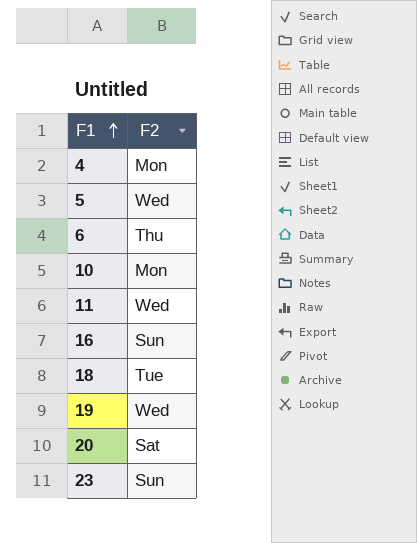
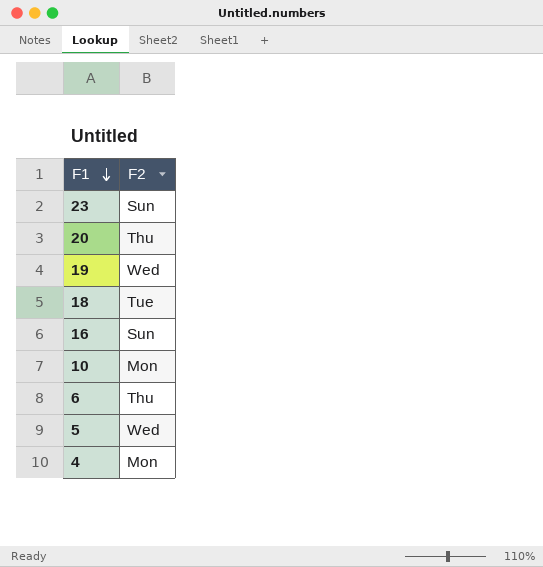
row order: F1 ascending -> F1 descending
row 11: Wed -> none
20 | F2: Sat -> Thu

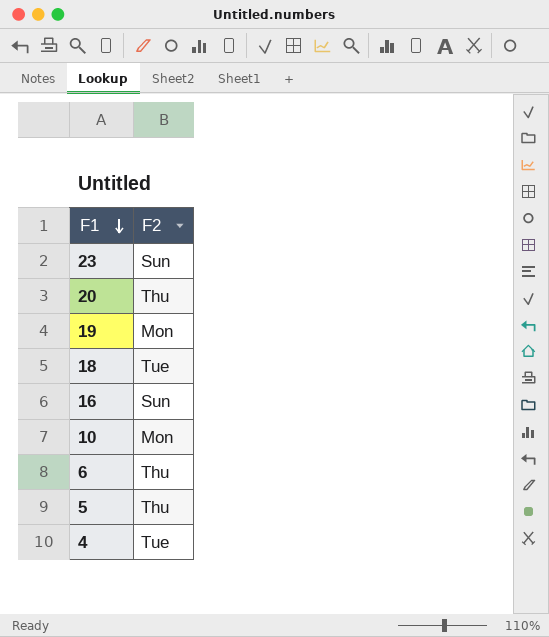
19 | F2: Wed -> Mon
5 | F2: Wed -> Thu
4 | F2: Mon -> Tue

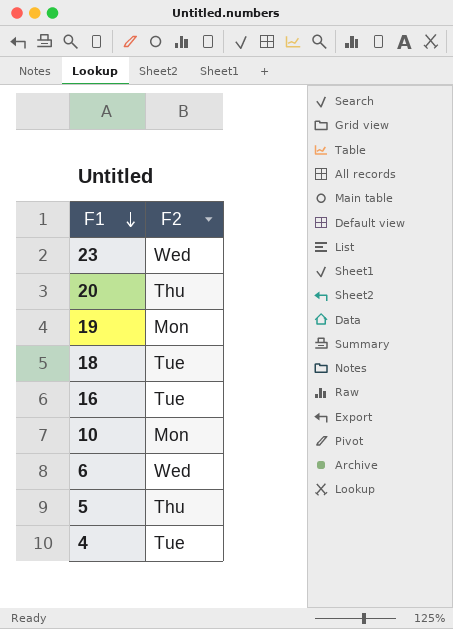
23 | F2: Sun -> Wed
16 | F2: Sun -> Tue
6 | F2: Thu -> Wed

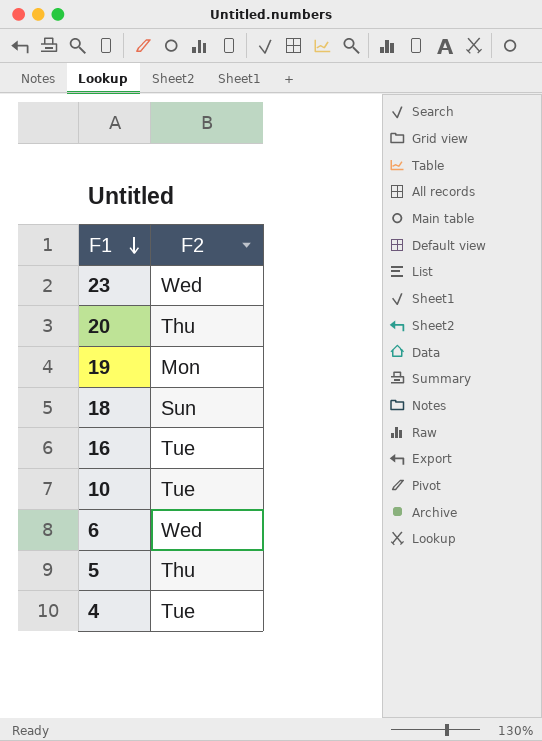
18 | F2: Tue -> Sun
10 | F2: Mon -> Tue

